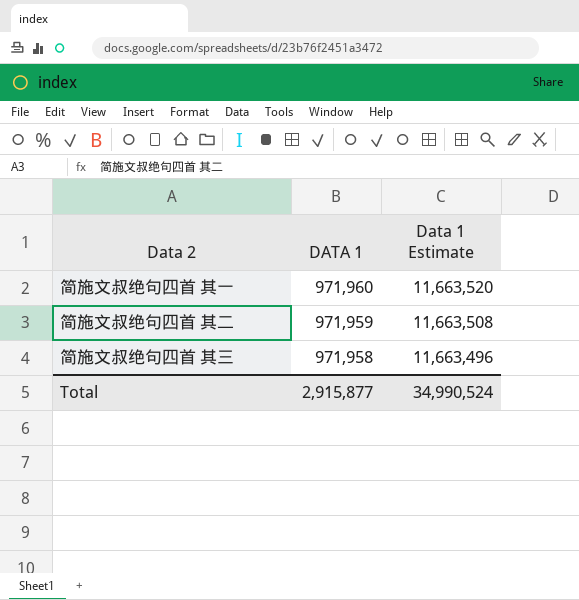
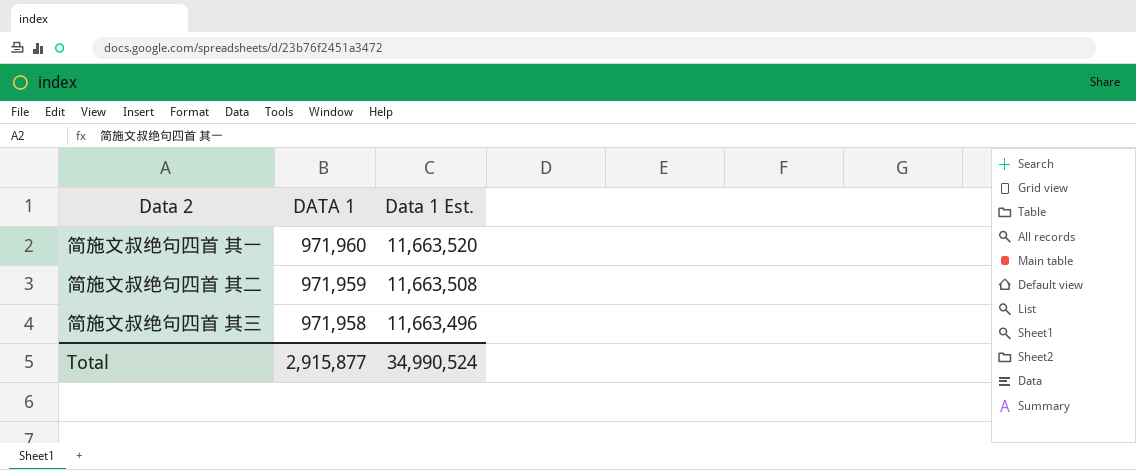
column name: Data 1 Estimate -> Data 1 Est.

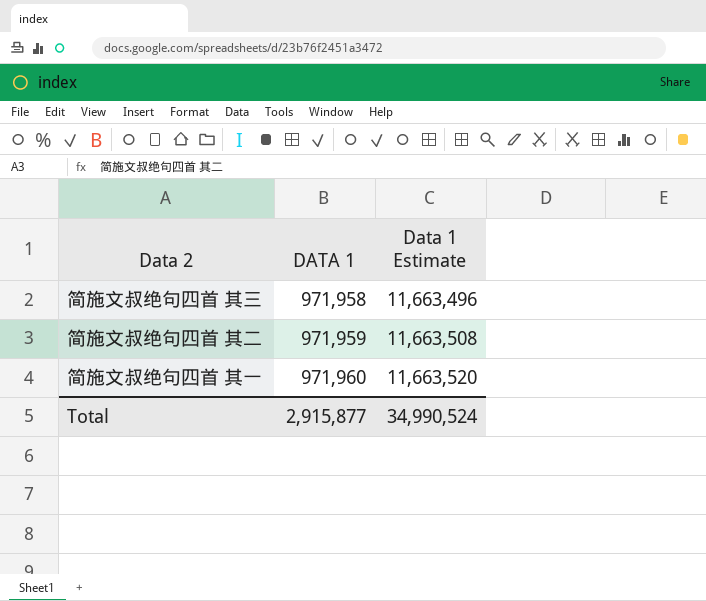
row order: DATA 1 descending -> DATA 1 ascending
column name: Data 1 Est. -> Data 1 Estimate

